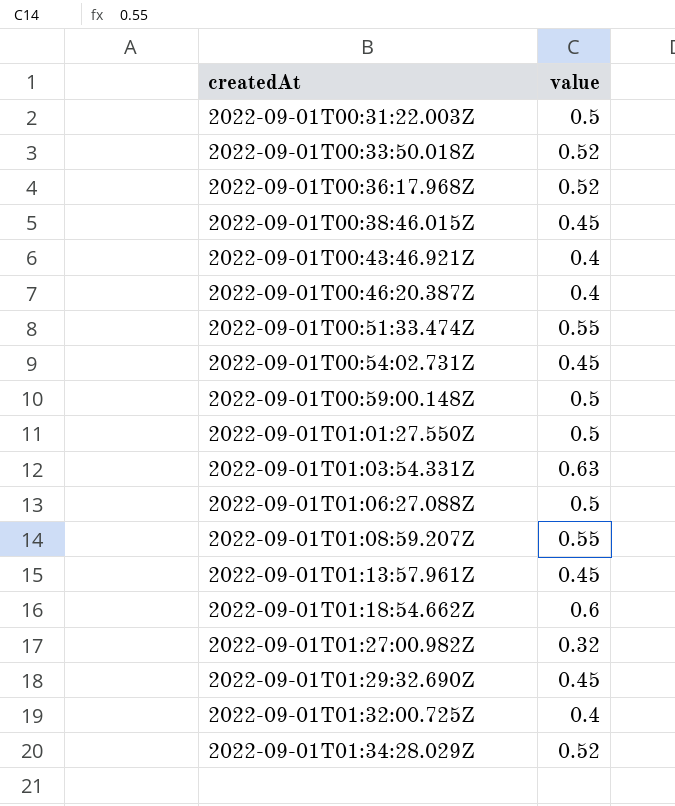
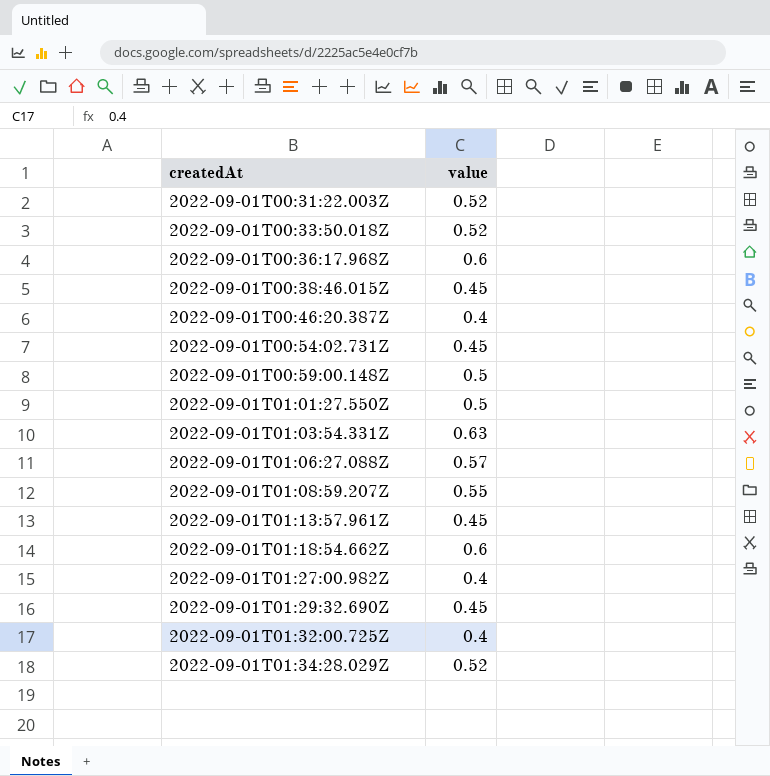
row 2022-09-01T00:43:46.921Z: 0.4 -> none
row 2022-09-01T00:51:33.474Z: 0.55 -> none
2022-09-01T00:31:22.003Z | value: 0.5 -> 0.52
2022-09-01T00:36:17.968Z | value: 0.52 -> 0.6
2022-09-01T01:06:27.088Z | value: 0.5 -> 0.57
2022-09-01T01:27:00.982Z | value: 0.32 -> 0.4

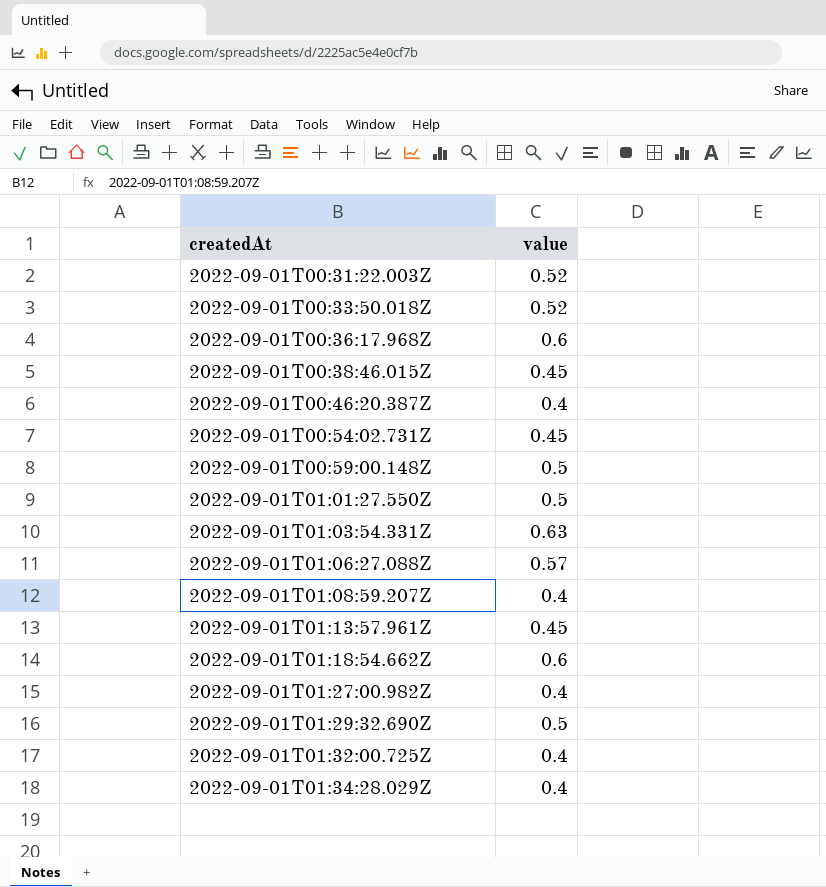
2022-09-01T01:08:59.207Z | value: 0.55 -> 0.4
2022-09-01T01:29:32.690Z | value: 0.45 -> 0.5
2022-09-01T01:34:28.029Z | value: 0.52 -> 0.4

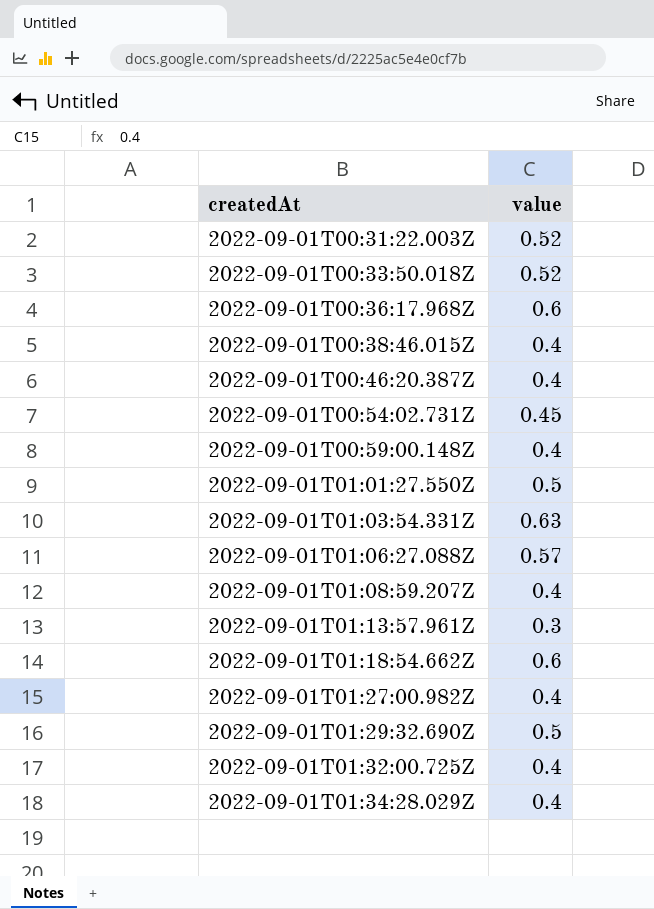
2022-09-01T00:38:46.015Z | value: 0.45 -> 0.4
2022-09-01T00:59:00.148Z | value: 0.5 -> 0.4
2022-09-01T01:13:57.961Z | value: 0.45 -> 0.3

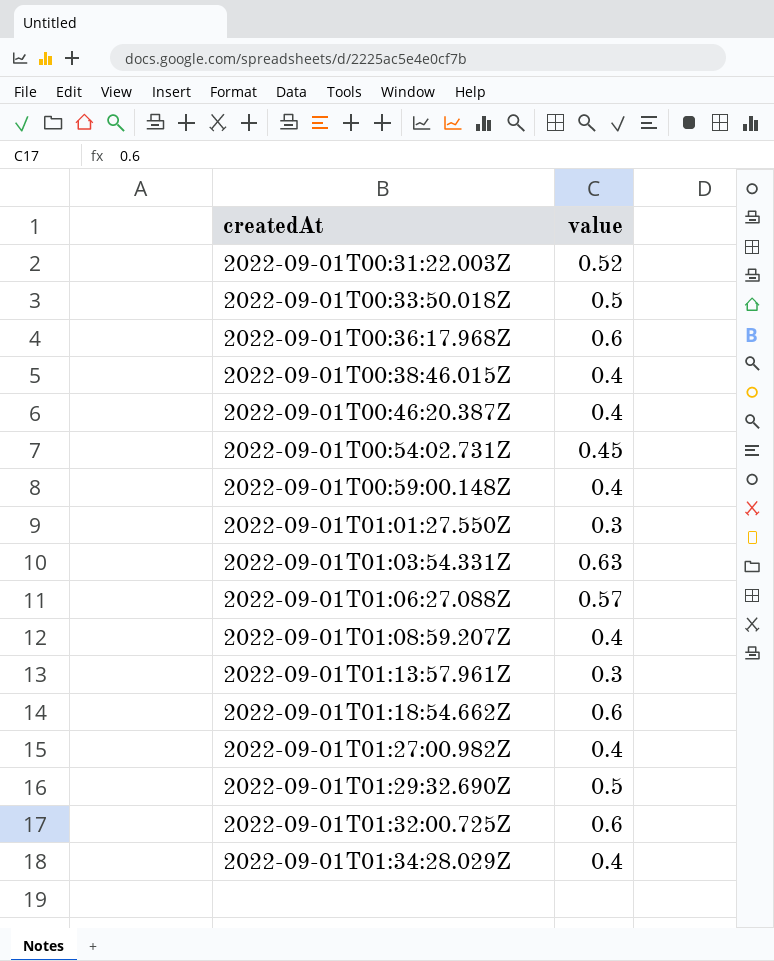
2022-09-01T00:33:50.018Z | value: 0.52 -> 0.5
2022-09-01T01:01:27.550Z | value: 0.5 -> 0.3
2022-09-01T01:32:00.725Z | value: 0.4 -> 0.6

